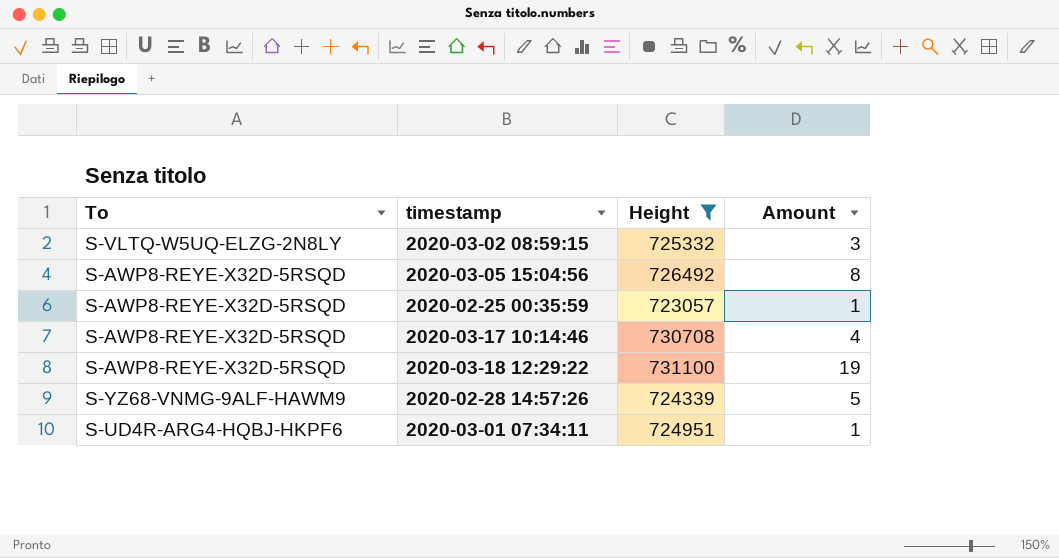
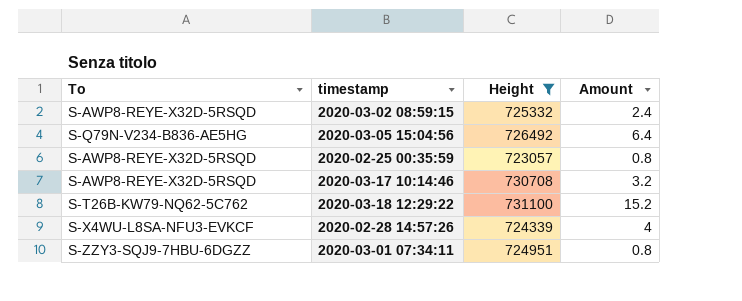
2020-03-02 08:59:15 | To: S-VLTQ-W5UQ-ELZG-2N8LY -> S-AWP8-REYE-X32D-5RSQD
2020-03-02 08:59:15 | Amount: 3 -> 2.4
2020-03-05 15:04:56 | To: S-AWP8-REYE-X32D-5RSQD -> S-Q79N-V234-B836-AE5HG
2020-03-05 15:04:56 | Amount: 8 -> 6.4
2020-02-25 00:35:59 | Amount: 1 -> 0.8
2020-03-17 10:14:46 | Amount: 4 -> 3.2
2020-03-18 12:29:22 | To: S-AWP8-REYE-X32D-5RSQD -> S-T26B-KW79-NQ62-5C762
2020-03-18 12:29:22 | Amount: 19 -> 15.2
2020-02-28 14:57:26 | To: S-YZ68-VNMG-9ALF-HAWM9 -> S-X4WU-L8SA-NFU3-EVKCF
2020-02-28 14:57:26 | Amount: 5 -> 4
2020-03-01 07:34:11 | To: S-UD4R-ARG4-HQBJ-HKPF6 -> S-ZZY3-SQJ9-7HBU-6DGZZ
2020-03-01 07:34:11 | Amount: 1 -> 0.8

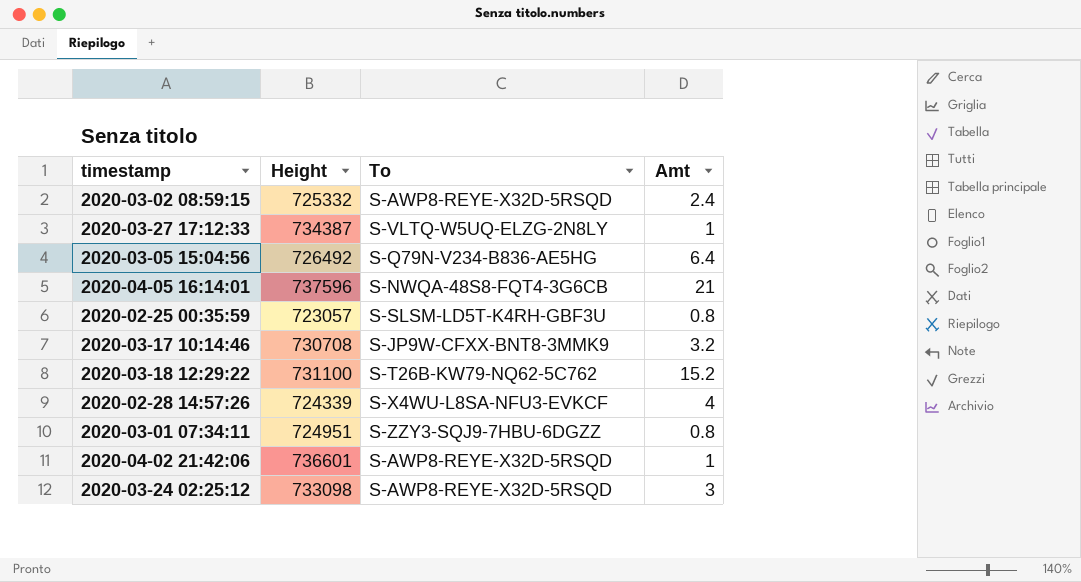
filter: Height <= 731100 -> none
column To | position: 1 -> 3
column name: Amount -> Amt
2020-02-25 00:35:59 | To: S-AWP8-REYE-X32D-5RSQD -> S-SLSM-LD5T-K4RH-GBF3U
2020-03-17 10:14:46 | To: S-AWP8-REYE-X32D-5RSQD -> S-JP9W-CFXX-BNT8-3MMK9

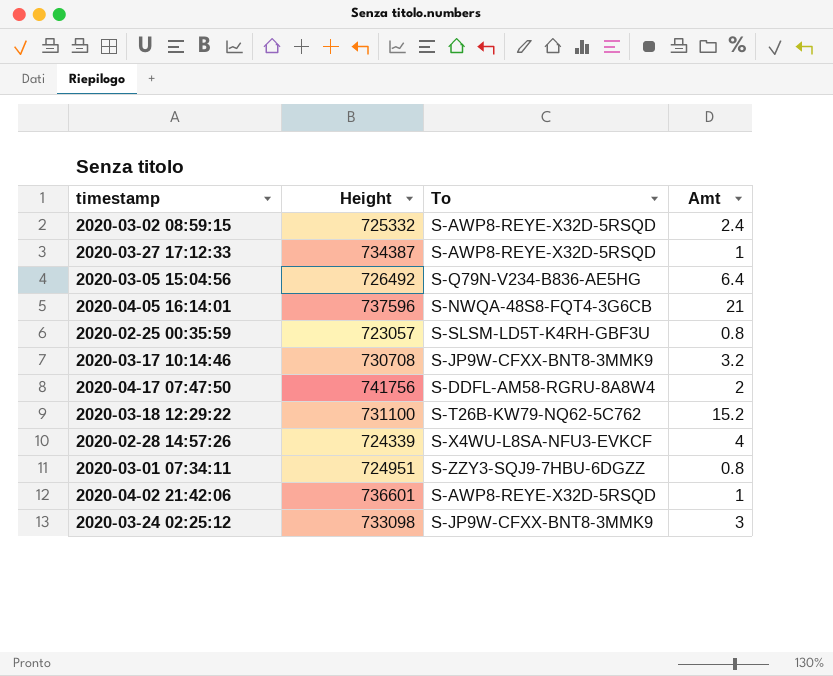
2020-03-27 17:12:33 | To: S-VLTQ-W5UQ-ELZG-2N8LY -> S-AWP8-REYE-X32D-5RSQD
row 2020-04-17 07:47:50: none -> 741756 | S-DDFL-AM58-RGRU-8A8W4 | 2
2020-03-24 02:25:12 | To: S-AWP8-REYE-X32D-5RSQD -> S-JP9W-CFXX-BNT8-3MMK9

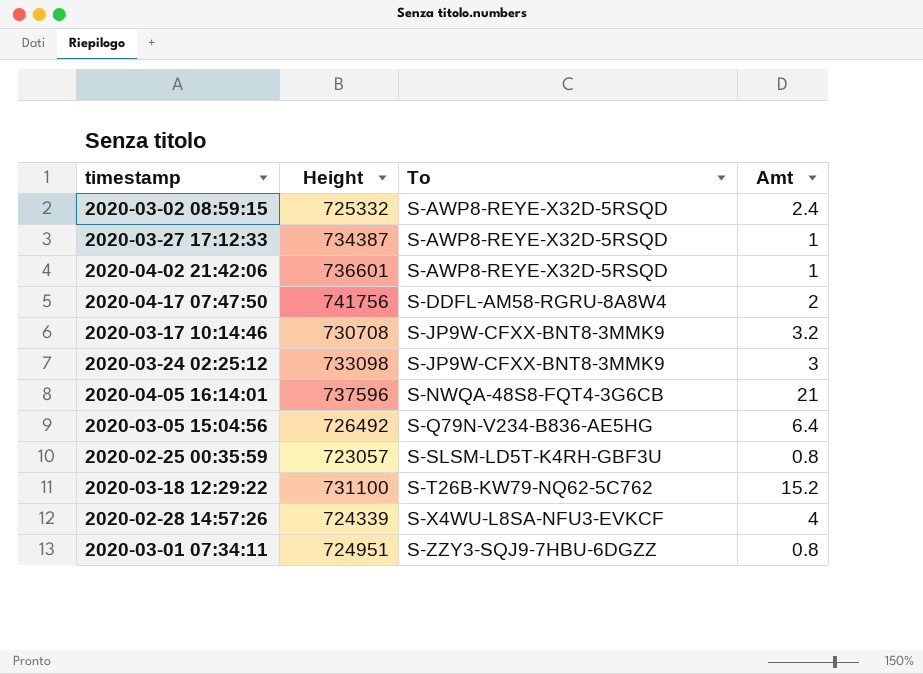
row order: none -> To ascending

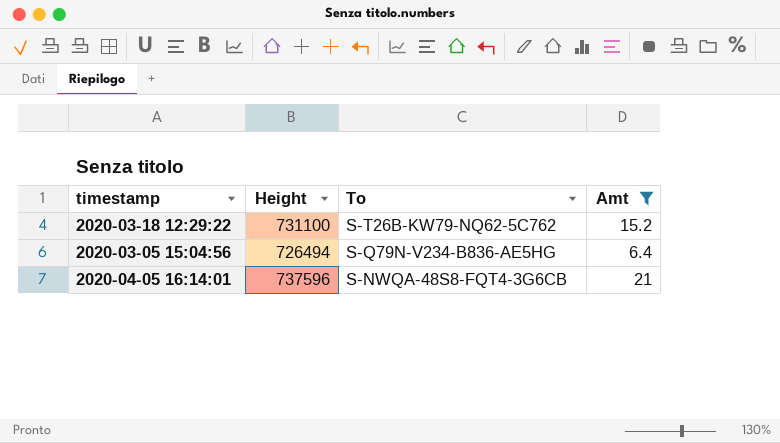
filter: none -> Amt >= 6.4
row order: To ascending -> To descending
2020-03-05 15:04:56 | Height: 726492 -> 726494

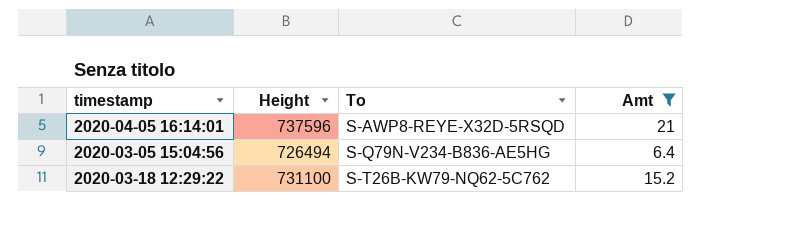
row order: To descending -> To ascending
2020-04-05 16:14:01 | To: S-NWQA-48S8-FQT4-3G6CB -> S-AWP8-REYE-X32D-5RSQD

